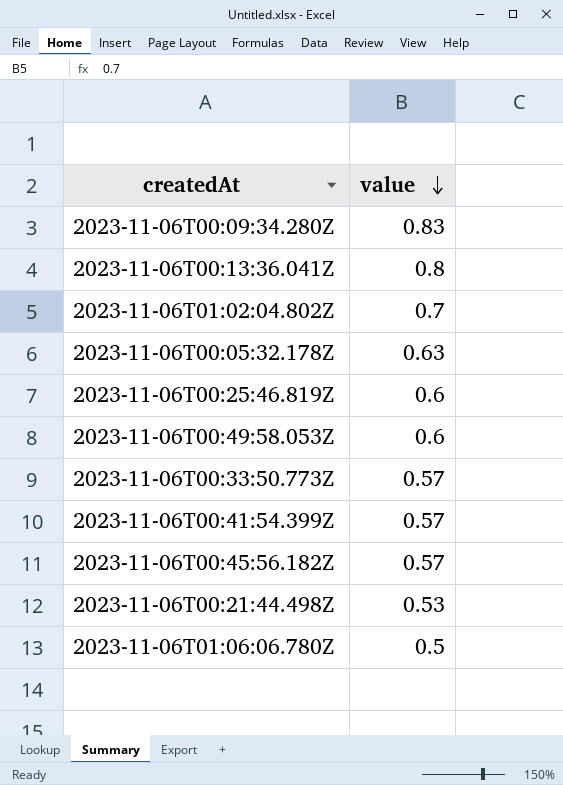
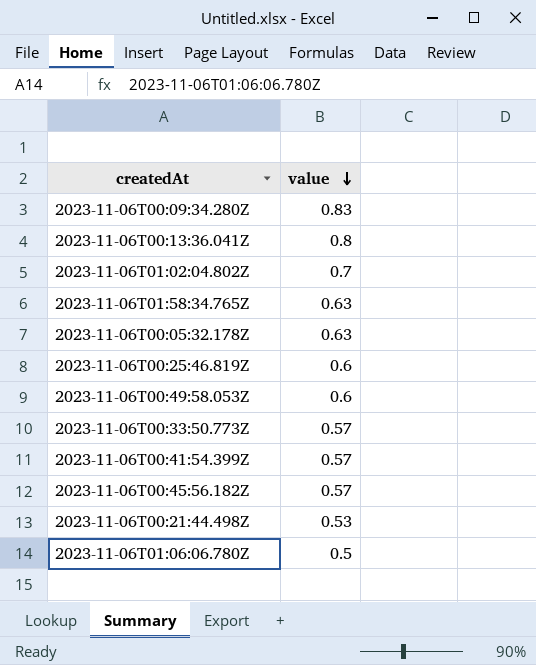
row 2023-11-06T01:58:34.765Z: none -> 0.63

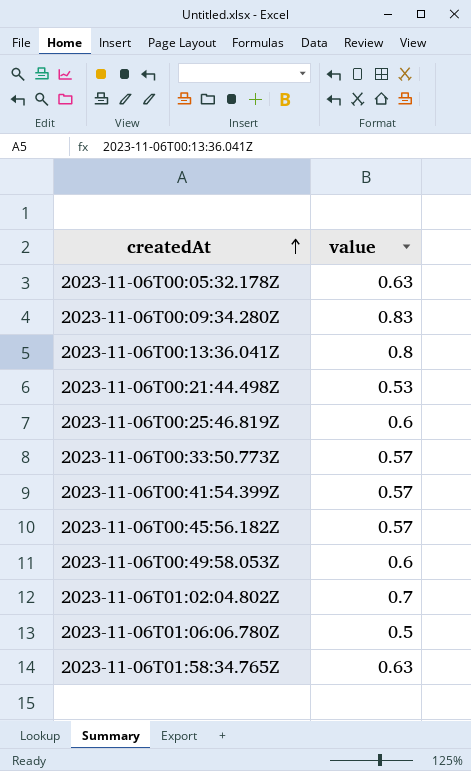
row order: value descending -> createdAt ascending

